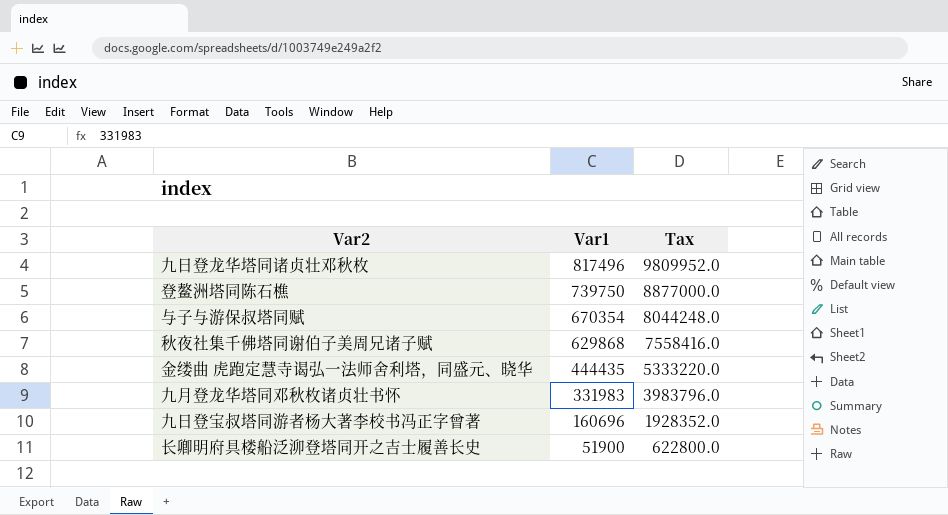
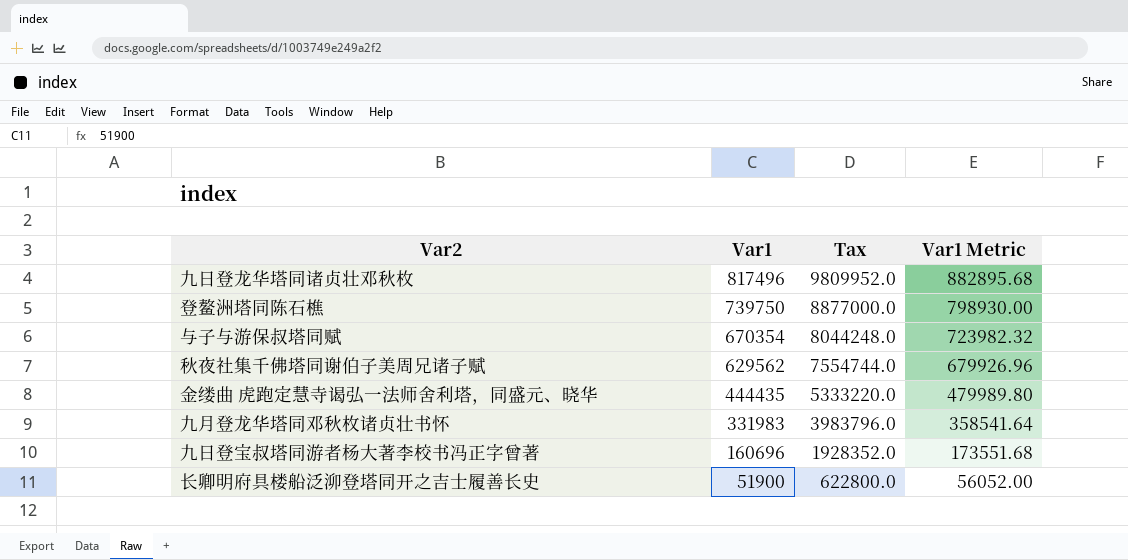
column Var1 Metric | formula: none -> [Var1] * 1.08
秋夜社集千佛塔同谢伯子美周兄诸子赋 | Var1: 629868 -> 629562
秋夜社集千佛塔同谢伯子美周兄诸子赋 | Tax: 7558416.0 -> 7554744.0

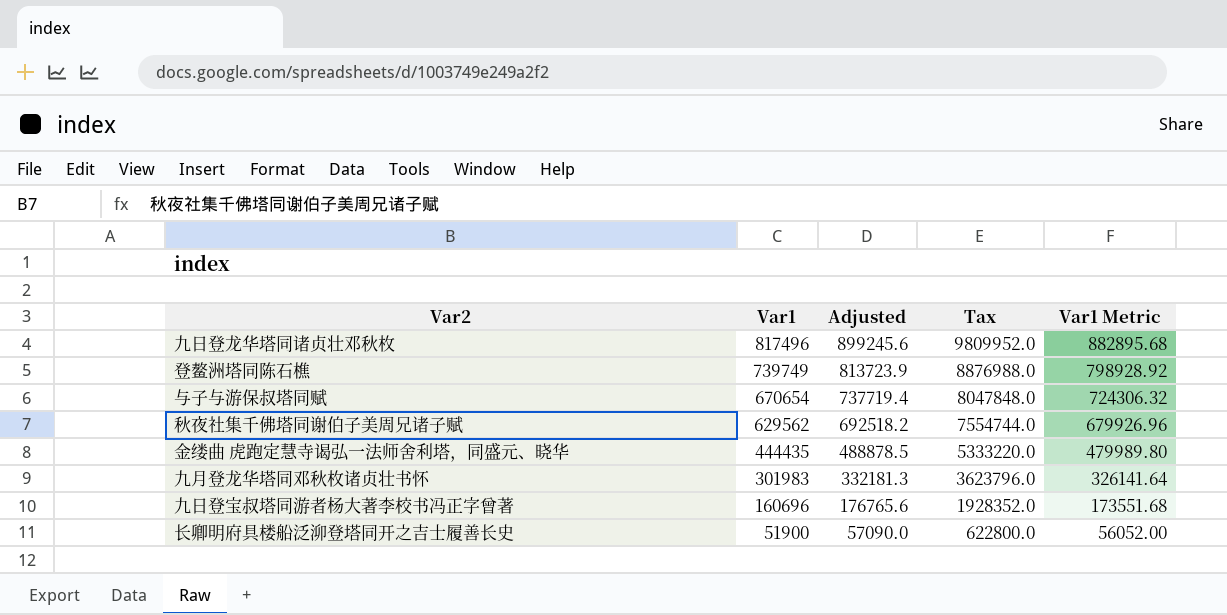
column Adjusted | formula: none -> [Var1] * 1.1
登鳌洲塔同陈石樵 | Var1: 739750 -> 739749
登鳌洲塔同陈石樵 | Tax: 8877000.0 -> 8876988.0
登鳌洲塔同陈石樵 | Var1 Metric: 798930.00 -> 798928.92
与子与游保叔塔同赋 | Var1: 670354 -> 670654
与子与游保叔塔同赋 | Tax: 8044248.0 -> 8047848.0
与子与游保叔塔同赋 | Var1 Metric: 723982.32 -> 724306.32
九月登龙华塔同邓秋枚诸贞壮书怀 | Var1: 331983 -> 301983
九月登龙华塔同邓秋枚诸贞壮书怀 | Tax: 3983796.0 -> 3623796.0
九月登龙华塔同邓秋枚诸贞壮书怀 | Var1 Metric: 358541.64 -> 326141.64

